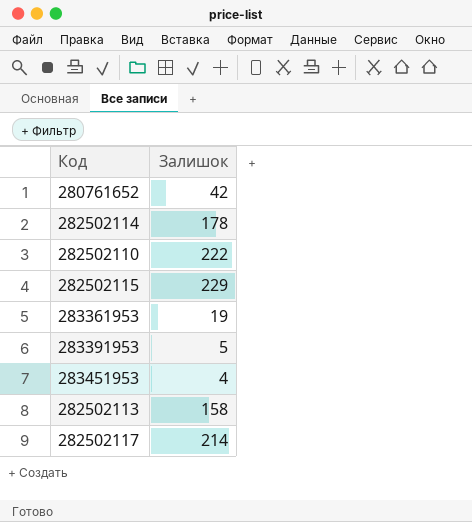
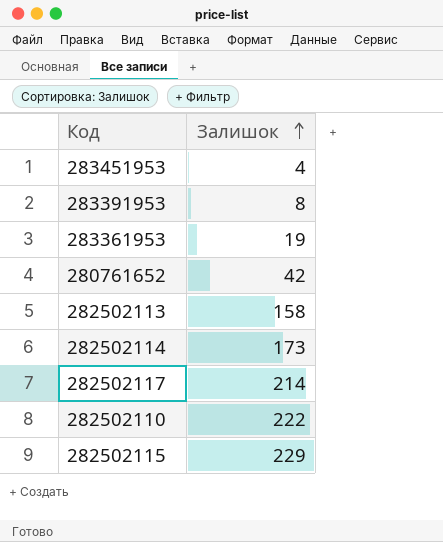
row order: none -> Залишок ascending
283391953 | Залишок: 5 -> 8
282502114 | Залишок: 178 -> 173

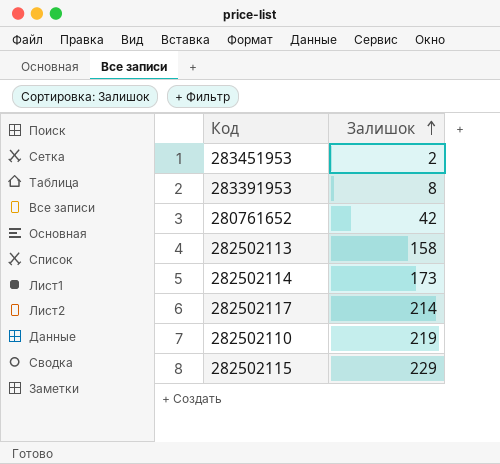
row 283361953: 19 -> none
283451953 | Залишок: 4 -> 2
282502110 | Залишок: 222 -> 219

